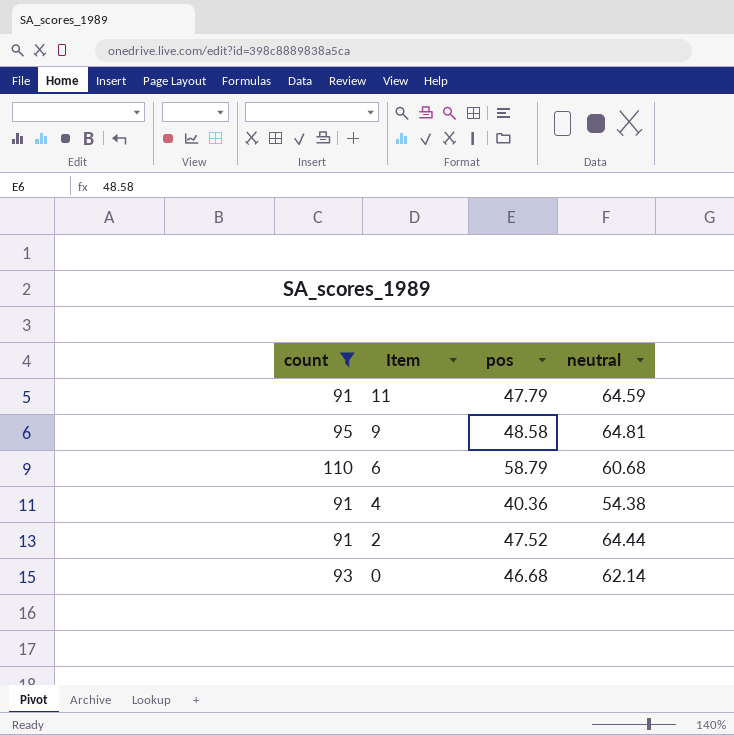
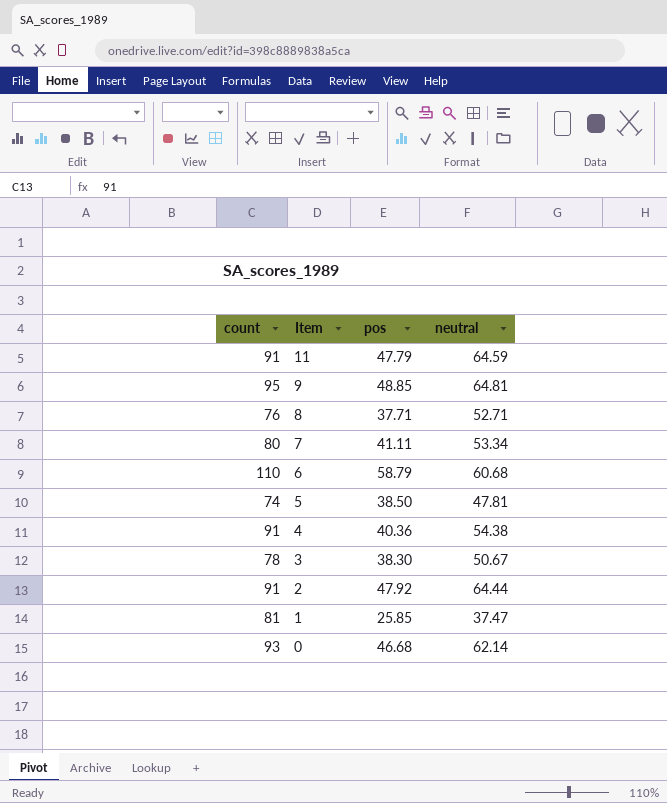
filter: count >= 91 -> none
9 | pos: 48.58 -> 48.85
2 | pos: 47.52 -> 47.92

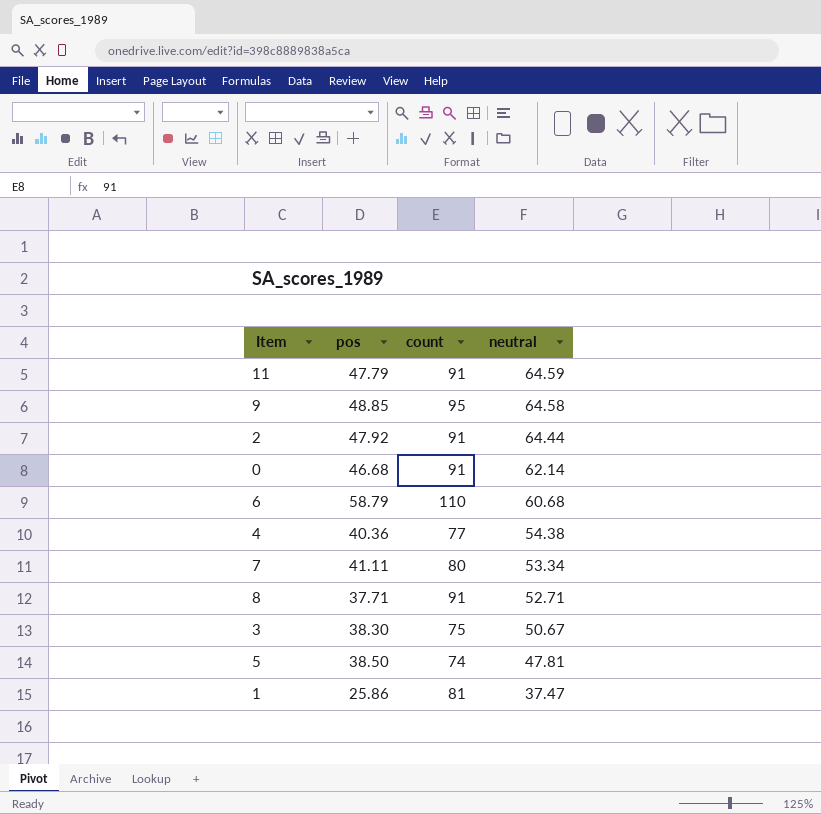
row order: Item descending -> neutral descending
column count | position: 1 -> 3
9 | neutral: 64.81 -> 64.58
0 | count: 93 -> 91
4 | count: 91 -> 77
8 | count: 76 -> 91
3 | count: 78 -> 75
1 | pos: 25.85 -> 25.86

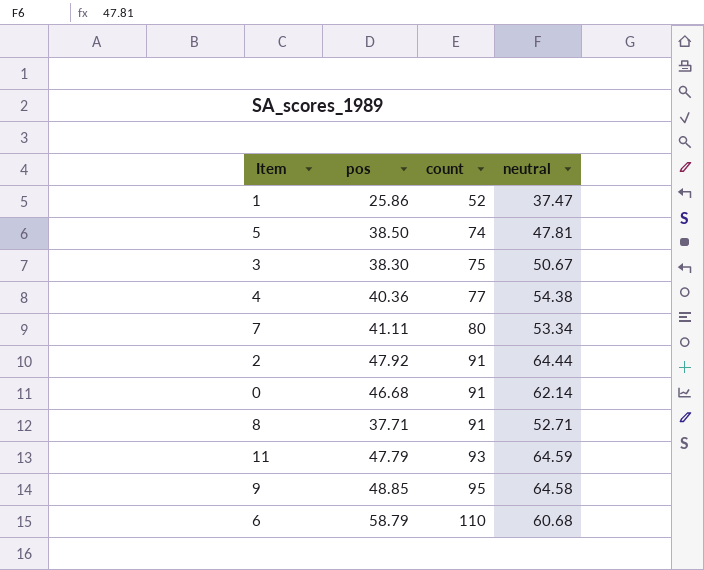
row order: neutral descending -> count ascending
1 | count: 81 -> 52
11 | count: 91 -> 93

